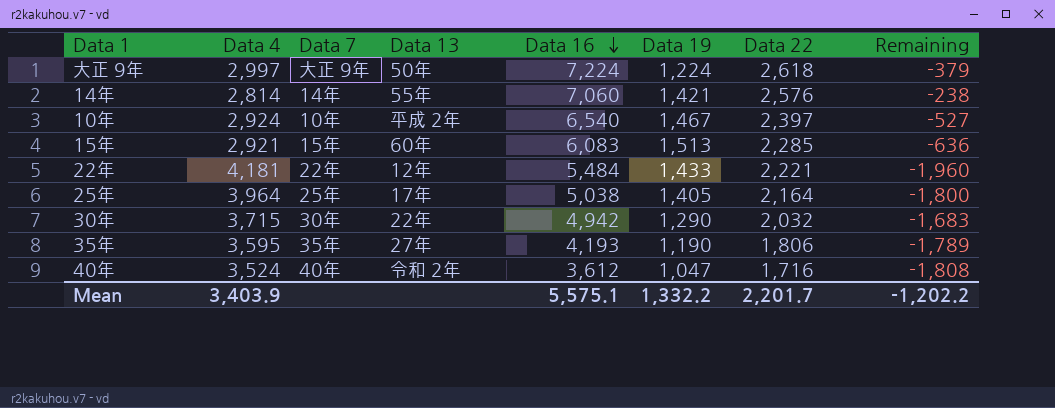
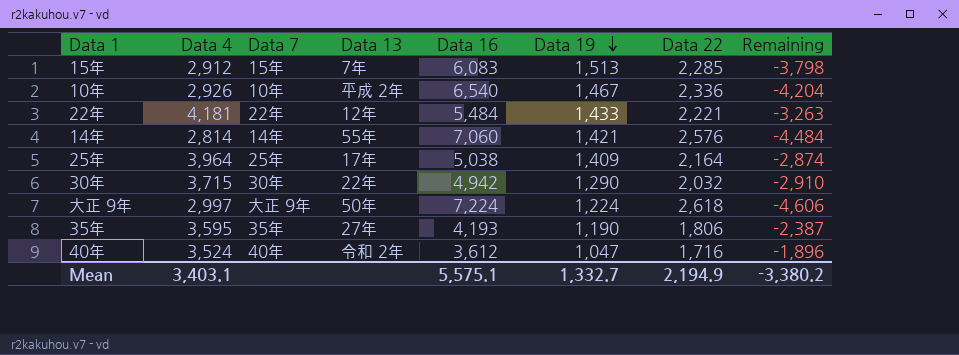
row order: Data 16 descending -> Data 19 descending
column Remaining | formula: [Data 22] - [Data 4] -> [Data 22] - [Data 16]
15年 | Data 4: 2,921 -> 2,912
15年 | Data 13: 60年 -> 7年
10年 | Data 4: 2,924 -> 2,926
10年 | Data 22: 2,397 -> 2,336
25年 | Data 19: 1,405 -> 1,409
Mean | Data 4: 3,403.9 -> 3,403.1
Mean | Data 19: 1,332.2 -> 1,332.7
Mean | Data 22: 2,201.7 -> 2,194.9
Mean | Remaining: -1,202.2 -> -3,380.2

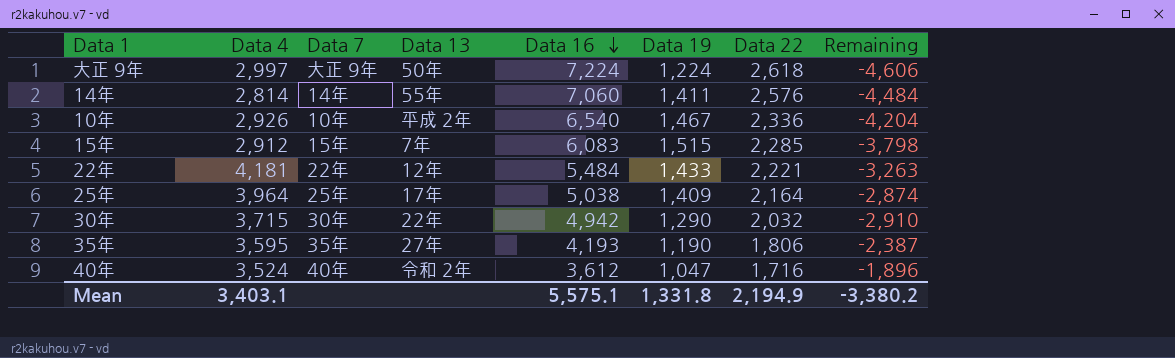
row order: Data 19 descending -> Data 16 descending
14年 | Data 19: 1,421 -> 1,411
15年 | Data 19: 1,513 -> 1,515
Mean | Data 19: 1,332.7 -> 1,331.8

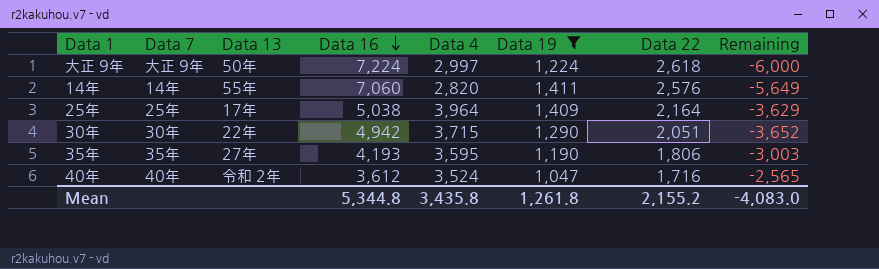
filter: none -> Data 19 <= 1,411
column Data 4 | position: 2 -> 5
column Remaining | formula: [Data 22] - [Data 16] -> [Data 19] - [Data 16]
14年 | Data 4: 2,814 -> 2,820
30年 | Data 22: 2,032 -> 2,051
Mean | Data 16: 5,575.1 -> 5,344.8
Mean | Data 4: 3,403.1 -> 3,435.8
Mean | Data 19: 1,331.8 -> 1,261.8
Mean | Data 22: 2,194.9 -> 2,155.2
Mean | Remaining: -3,380.2 -> -4,083.0

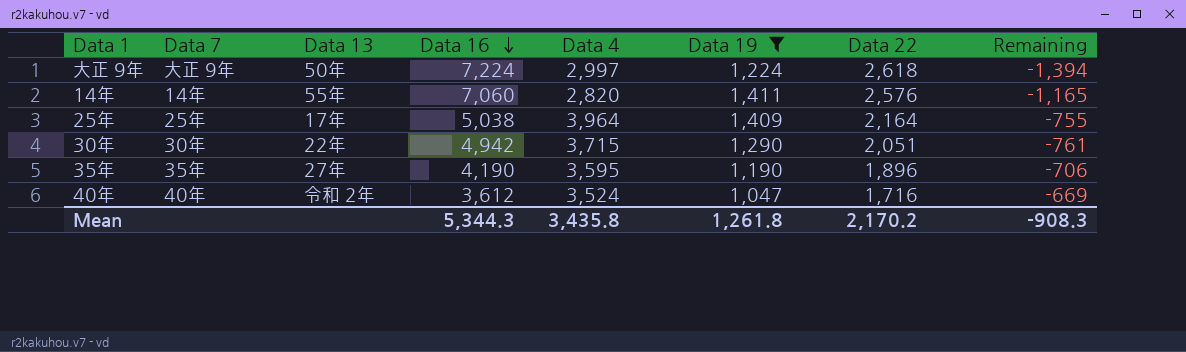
column Remaining | formula: [Data 19] - [Data 16] -> [Data 19] - [Data 22]
35年 | Data 16: 4,193 -> 4,190
35年 | Data 22: 1,806 -> 1,896
Mean | Data 16: 5,344.8 -> 5,344.3
Mean | Data 22: 2,155.2 -> 2,170.2
Mean | Remaining: -4,083.0 -> -908.3

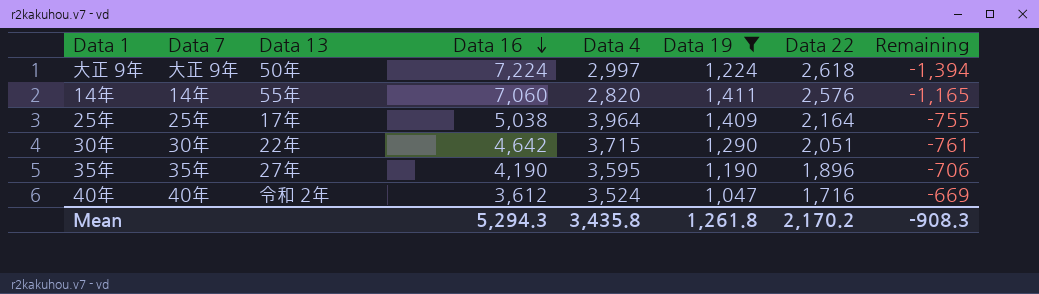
30年 | Data 16: 4,942 -> 4,642
Mean | Data 16: 5,344.3 -> 5,294.3

